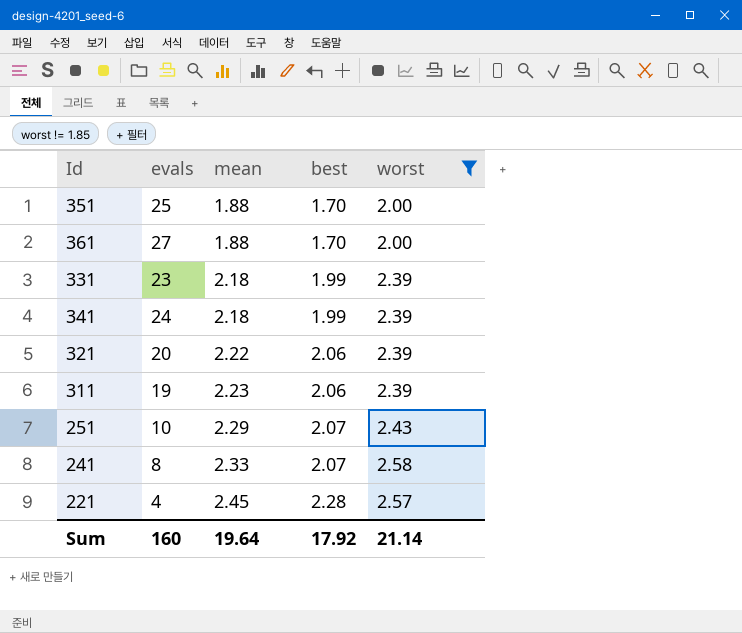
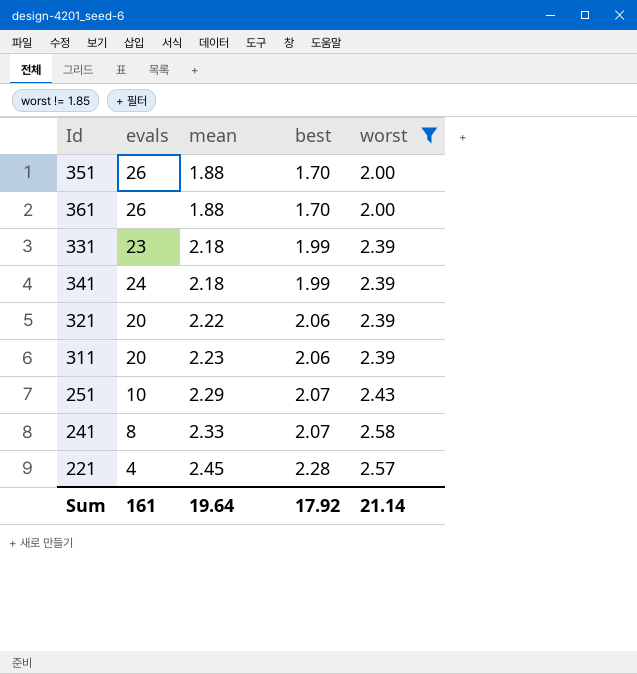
351 | evals: 25 -> 26
361 | evals: 27 -> 26
311 | evals: 19 -> 20
Sum | evals: 160 -> 161

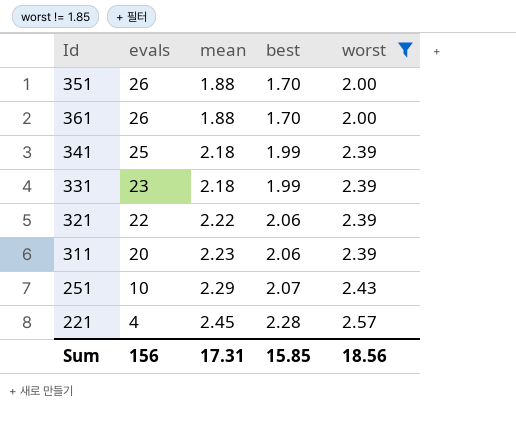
row order: mean ascending -> evals descending
row 241: 8 | 2.33 | 2.07 | 2.58 -> none
341 | evals: 24 -> 25
321 | evals: 20 -> 22
Sum | evals: 161 -> 156
Sum | mean: 19.64 -> 17.31
Sum | best: 17.92 -> 15.85
Sum | worst: 21.14 -> 18.56

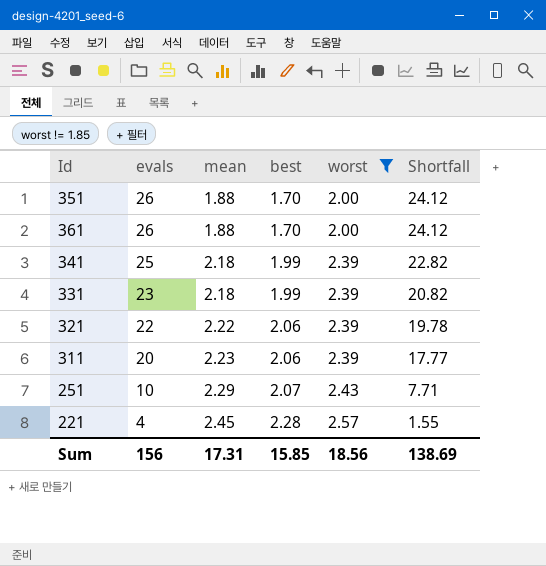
column Shortfall | formula: none -> [evals] - [mean]

